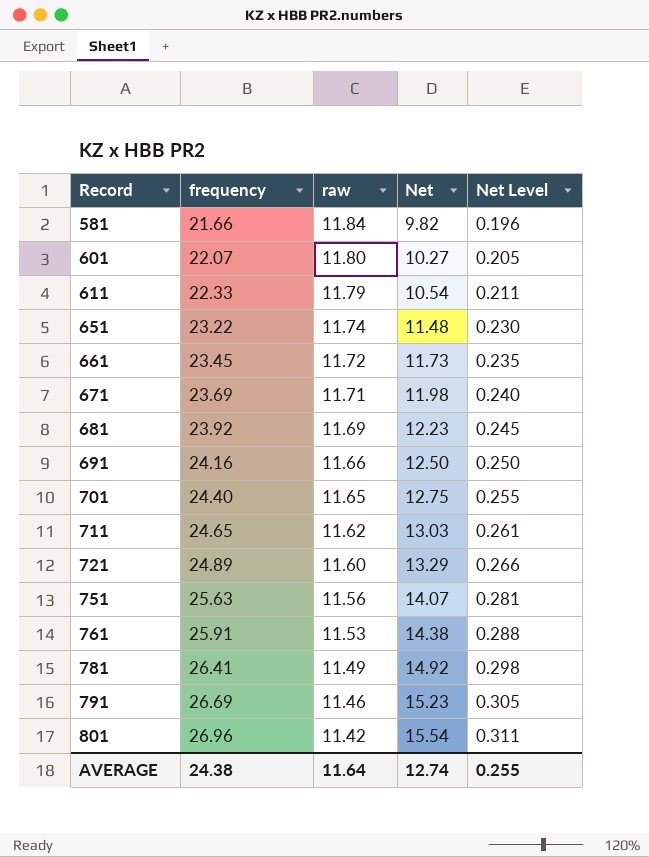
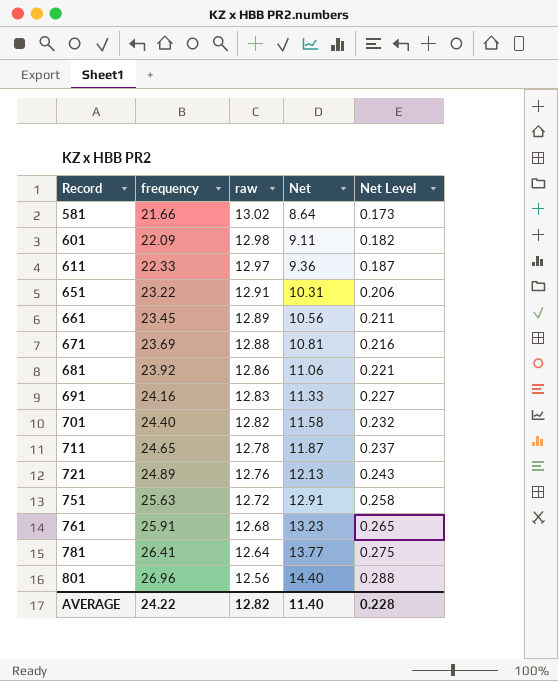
row 791: 26.69 | 11.46 | 15.23 | 0.305 -> none
581 | raw: 11.84 -> 13.02
581 | Net: 9.82 -> 8.64
581 | Net Level: 0.196 -> 0.173
601 | frequency: 22.07 -> 22.09
601 | raw: 11.80 -> 12.98
601 | Net: 10.27 -> 9.11
601 | Net Level: 0.205 -> 0.182
611 | raw: 11.79 -> 12.97
611 | Net: 10.54 -> 9.36
611 | Net Level: 0.211 -> 0.187
651 | raw: 11.74 -> 12.91
651 | Net: 11.48 -> 10.31
651 | Net Level: 0.230 -> 0.206
661 | raw: 11.72 -> 12.89
661 | Net: 11.73 -> 10.56
661 | Net Level: 0.235 -> 0.211
671 | raw: 11.71 -> 12.88
671 | Net: 11.98 -> 10.81
671 | Net Level: 0.240 -> 0.216
681 | raw: 11.69 -> 12.86
681 | Net: 12.23 -> 11.06
681 | Net Level: 0.245 -> 0.221
691 | raw: 11.66 -> 12.83
691 | Net: 12.50 -> 11.33
691 | Net Level: 0.250 -> 0.227
701 | raw: 11.65 -> 12.82
701 | Net: 12.75 -> 11.58
701 | Net Level: 0.255 -> 0.232
711 | raw: 11.62 -> 12.78
711 | Net: 13.03 -> 11.87
711 | Net Level: 0.261 -> 0.237
721 | raw: 11.60 -> 12.76
721 | Net: 13.29 -> 12.13
721 | Net Level: 0.266 -> 0.243
751 | raw: 11.56 -> 12.72
751 | Net: 14.07 -> 12.91
751 | Net Level: 0.281 -> 0.258
761 | raw: 11.53 -> 12.68
761 | Net: 14.38 -> 13.23
761 | Net Level: 0.288 -> 0.265
781 | raw: 11.49 -> 12.64
781 | Net: 14.92 -> 13.77
781 | Net Level: 0.298 -> 0.275
801 | raw: 11.42 -> 12.56
801 | Net: 15.54 -> 14.40
801 | Net Level: 0.311 -> 0.288
AVERAGE | frequency: 24.38 -> 24.22
AVERAGE | raw: 11.64 -> 12.82
AVERAGE | Net: 12.74 -> 11.40
AVERAGE | Net Level: 0.255 -> 0.228

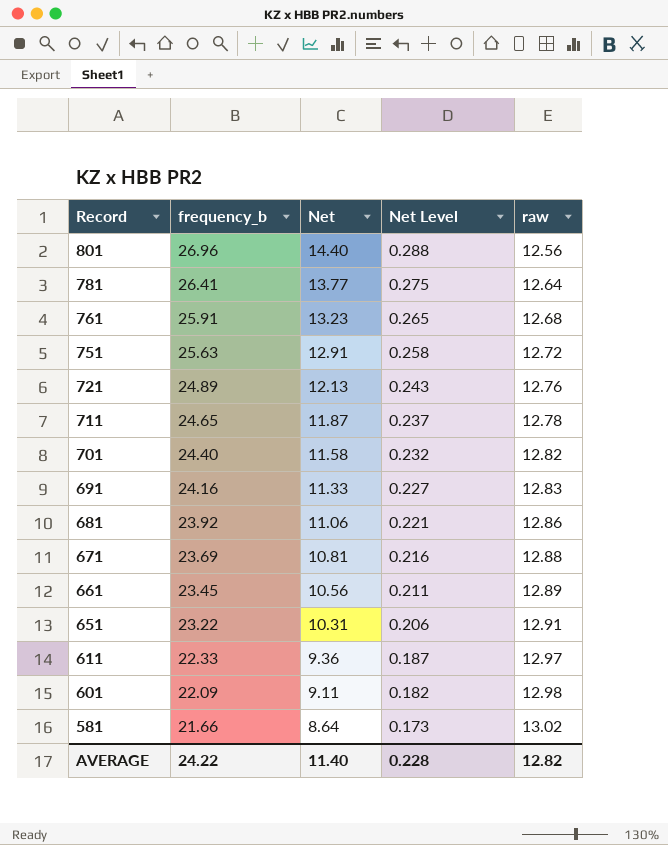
row order: Record ascending -> Record descending
column name: frequency -> frequency_b
column raw | position: 3 -> 5

